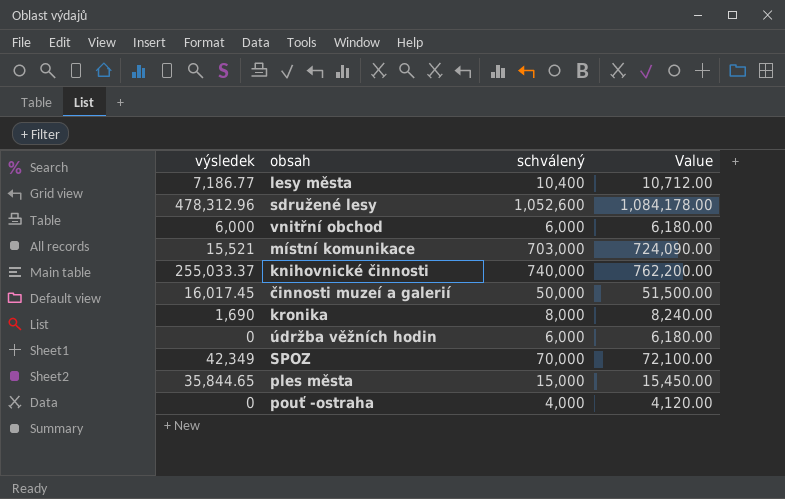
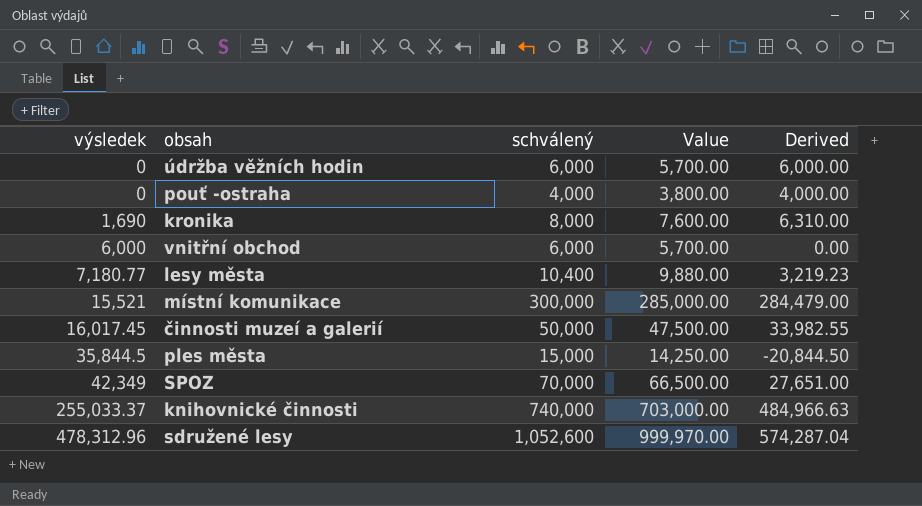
row order: none -> výsledek ascending
column Value | formula: [schválený] * 1.03 -> [schválený] * 0.95
column Derived | formula: none -> [schválený] - [výsledek]
lesy města | výsledek: 7,186.77 -> 7,180.77
místní komunikace | schválený: 703,000 -> 300,000
ples města | výsledek: 35,844.65 -> 35,844.5

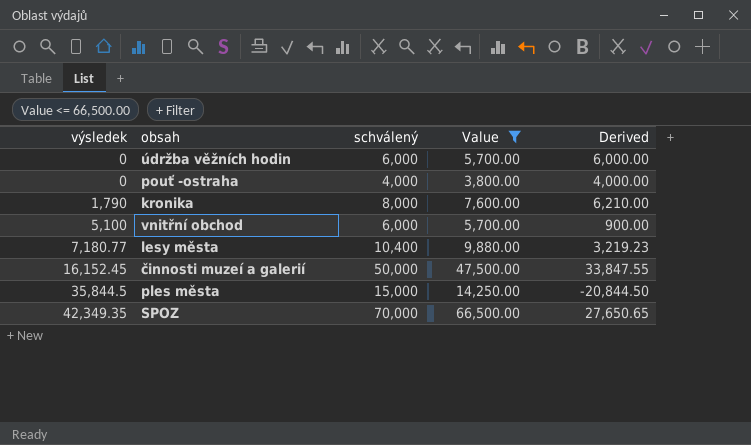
filter: none -> Value <= 66,500.00
kronika | výsledek: 1,690 -> 1,790
kronika | Derived: 6,310.00 -> 6,210.00
vnitřní obchod | výsledek: 6,000 -> 5,100
vnitřní obchod | Derived: 0.00 -> 900.00
činnosti muzeí a galerií | výsledek: 16,017.45 -> 16,152.45
činnosti muzeí a galerií | Derived: 33,982.55 -> 33,847.55
SPOZ | výsledek: 42,349 -> 42,349.35
SPOZ | Derived: 27,651.00 -> 27,650.65

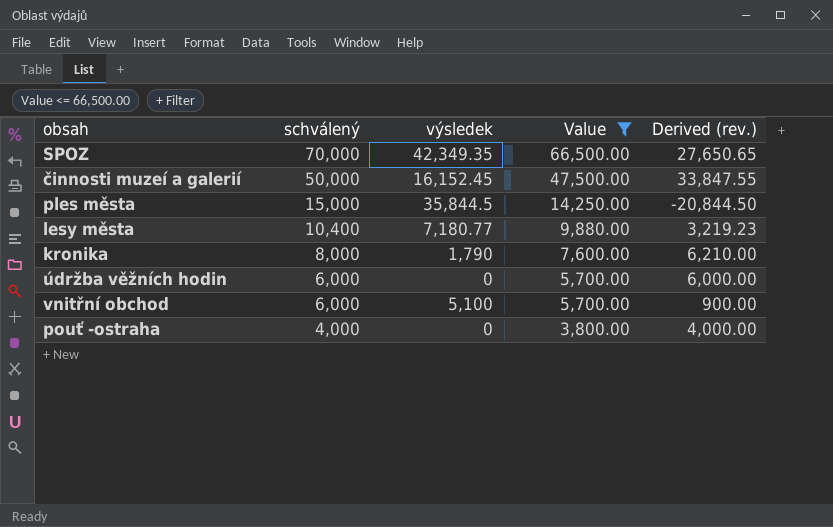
row order: výsledek ascending -> schválený descending
column výsledek | position: 1 -> 3
column name: Derived -> Derived (rev.)

